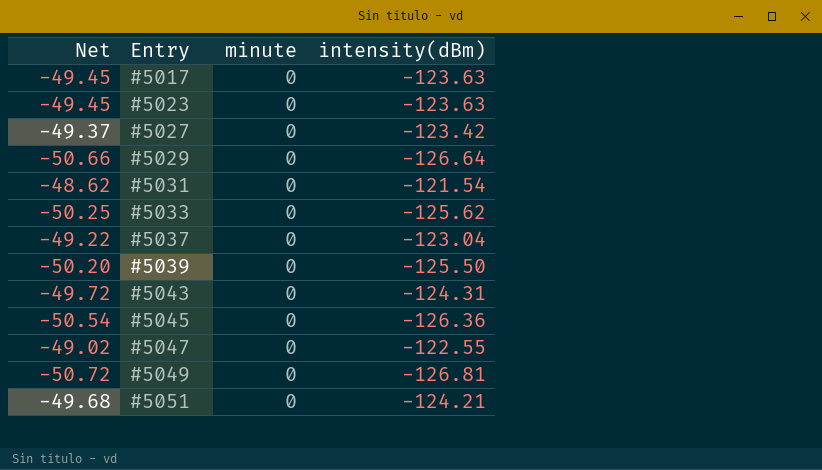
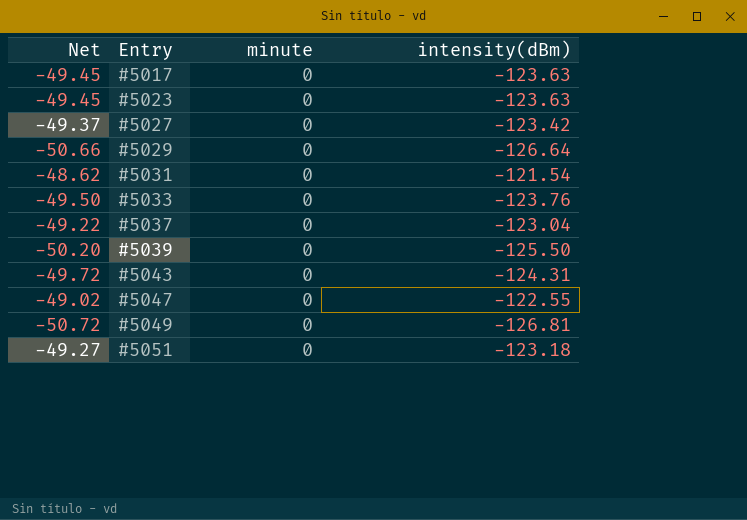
row #5045: -50.54 | 0 | -126.36 -> none
#5033 | Net: -50.25 -> -49.50
#5033 | intensity(dBm): -125.62 -> -123.76
#5051 | Net: -49.68 -> -49.27
#5051 | intensity(dBm): -124.21 -> -123.18

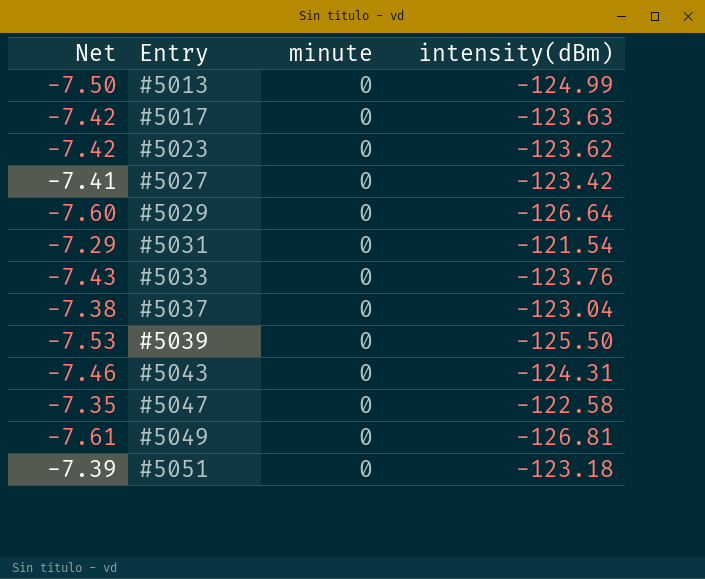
column Net | formula: [intensity(dBm)] * 0.4 -> [intensity(dBm)] * 0.06
row #5013: none -> -7.50 | 0 | -124.99
#5023 | intensity(dBm): -123.63 -> -123.62
#5047 | intensity(dBm): -122.55 -> -122.58

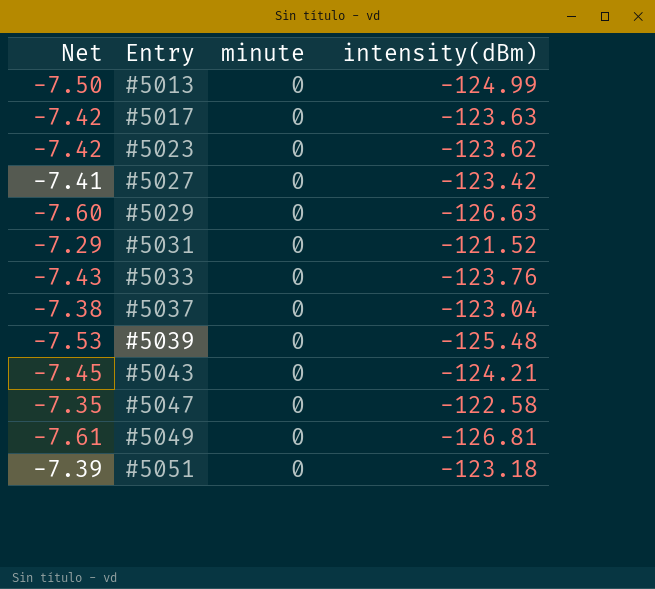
#5029 | intensity(dBm): -126.64 -> -126.63
#5031 | intensity(dBm): -121.54 -> -121.52
#5039 | intensity(dBm): -125.50 -> -125.48
#5043 | Net: -7.46 -> -7.45
#5043 | intensity(dBm): -124.31 -> -124.21

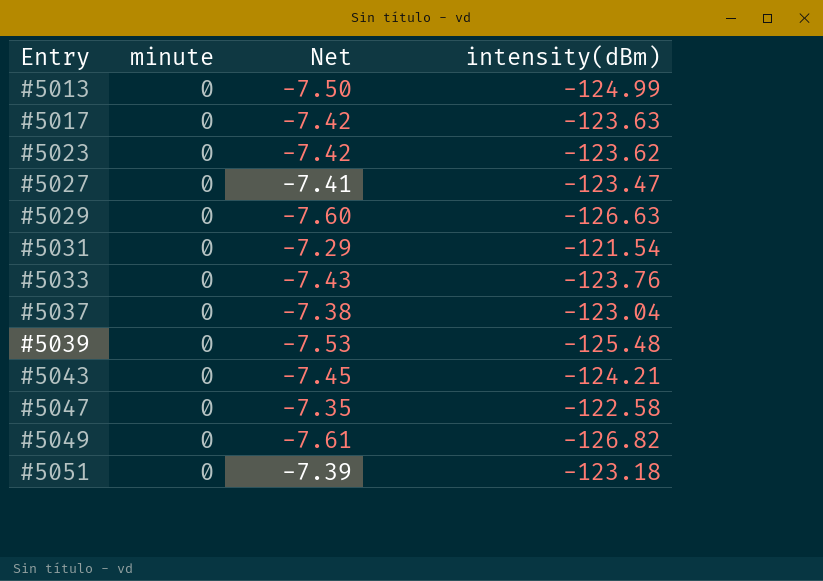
column Net | position: 1 -> 3
#5027 | intensity(dBm): -123.42 -> -123.47
#5031 | intensity(dBm): -121.52 -> -121.54
#5049 | intensity(dBm): -126.81 -> -126.82

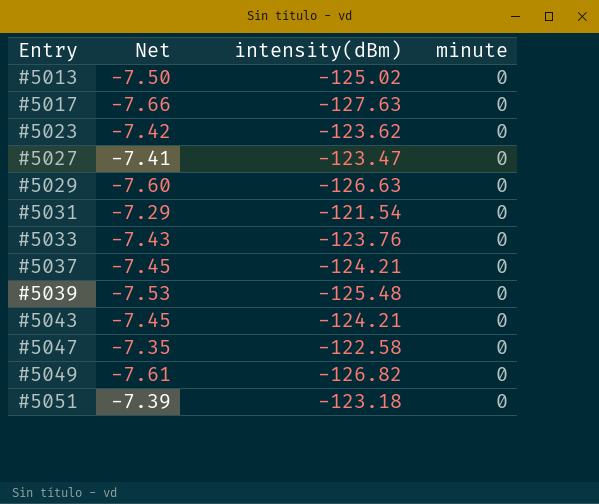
column minute | position: 2 -> 4
#5013 | intensity(dBm): -124.99 -> -125.02
#5017 | Net: -7.42 -> -7.66
#5017 | intensity(dBm): -123.63 -> -127.63
#5037 | Net: -7.38 -> -7.45
#5037 | intensity(dBm): -123.04 -> -124.21

